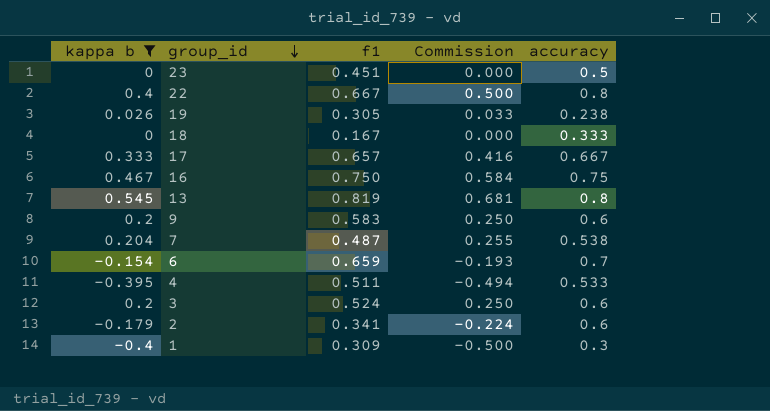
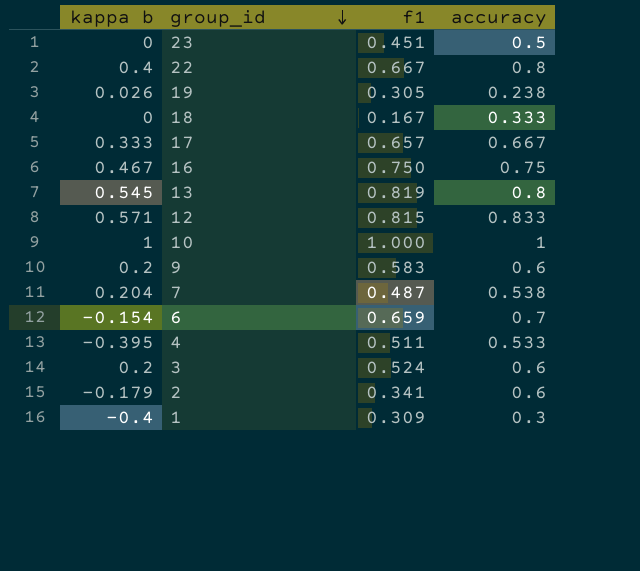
filter: kappa b <= 0.545 -> none
column Commission | formula: [kappa b] * 1.25 -> none

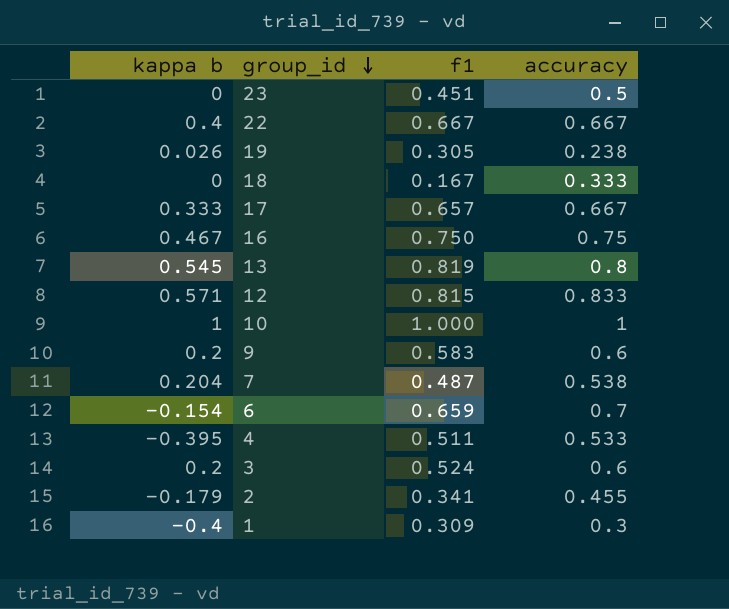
22 | accuracy: 0.8 -> 0.667
2 | accuracy: 0.6 -> 0.455

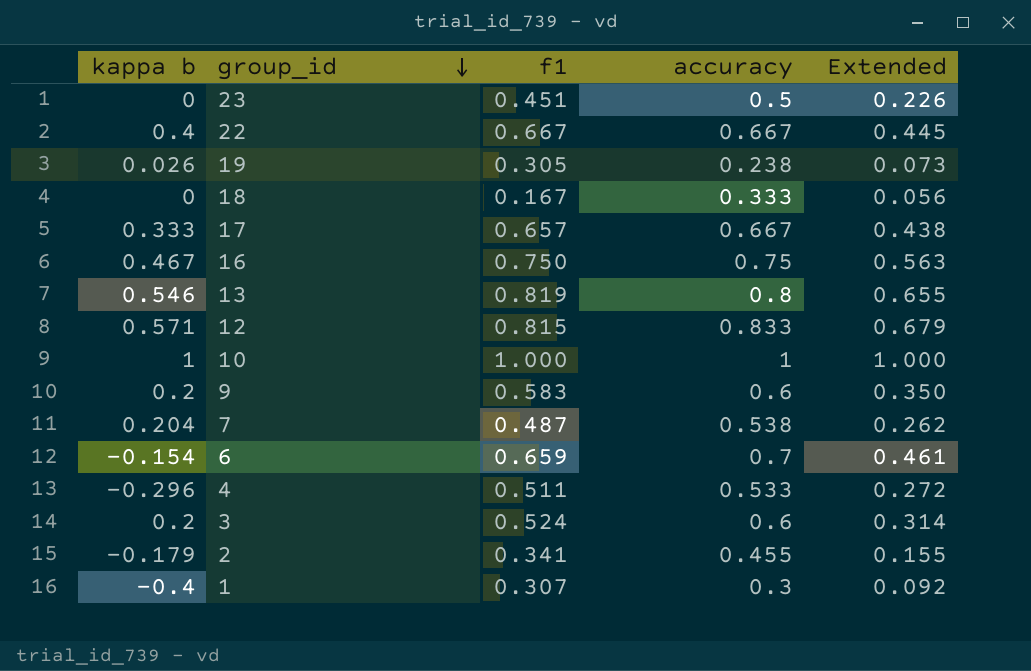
column Extended | formula: none -> [f1] * [accuracy]
13 | kappa b: 0.545 -> 0.546
4 | kappa b: -0.395 -> -0.296
1 | f1: 0.309 -> 0.307

